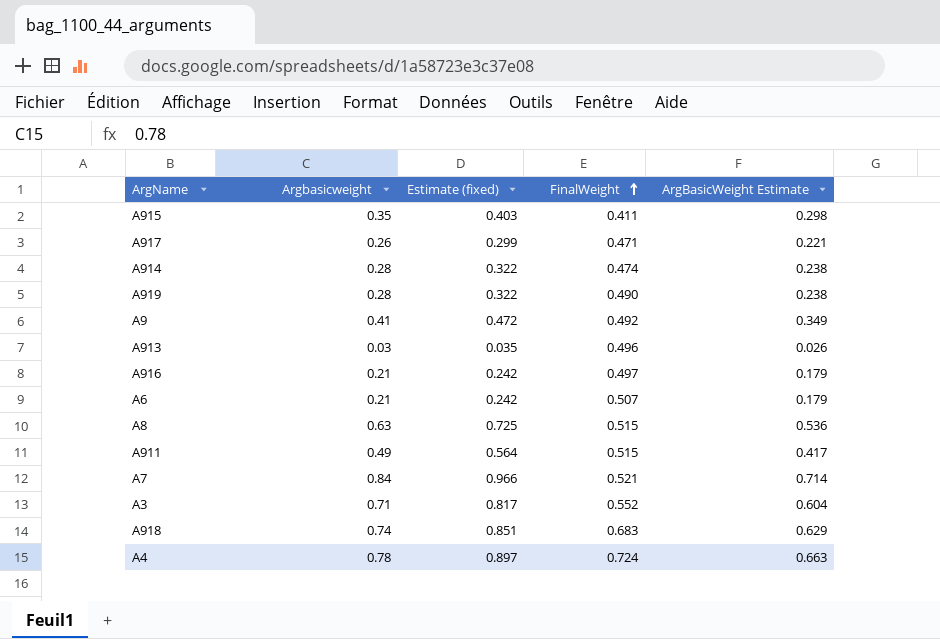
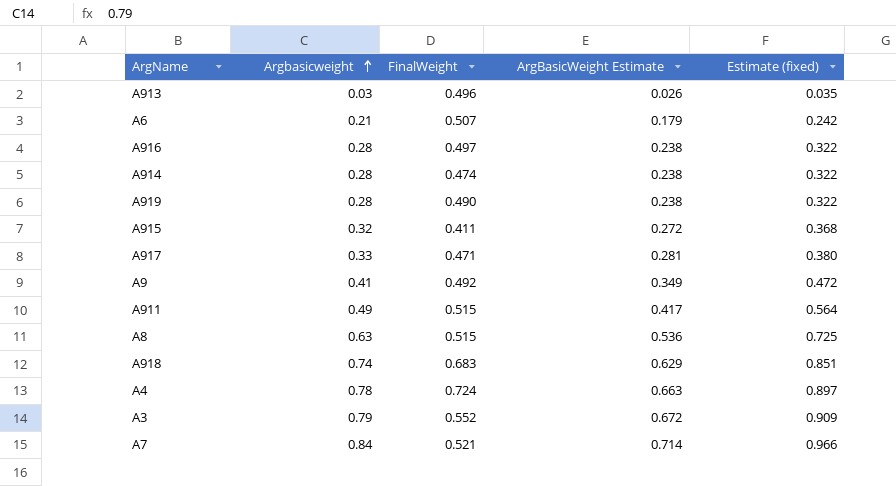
row order: FinalWeight ascending -> Argbasicweight ascending
column Estimate (fixed) | position: 3 -> 5
A916 | Argbasicweight: 0.21 -> 0.28
A916 | ArgBasicWeight Estimate: 0.179 -> 0.238
A916 | Estimate (fixed): 0.242 -> 0.322
A915 | Argbasicweight: 0.35 -> 0.32
A915 | ArgBasicWeight Estimate: 0.298 -> 0.272
A915 | Estimate (fixed): 0.403 -> 0.368
A917 | Argbasicweight: 0.26 -> 0.33
A917 | ArgBasicWeight Estimate: 0.221 -> 0.281
A917 | Estimate (fixed): 0.299 -> 0.380
A3 | Argbasicweight: 0.71 -> 0.79
A3 | ArgBasicWeight Estimate: 0.604 -> 0.672
A3 | Estimate (fixed): 0.817 -> 0.909

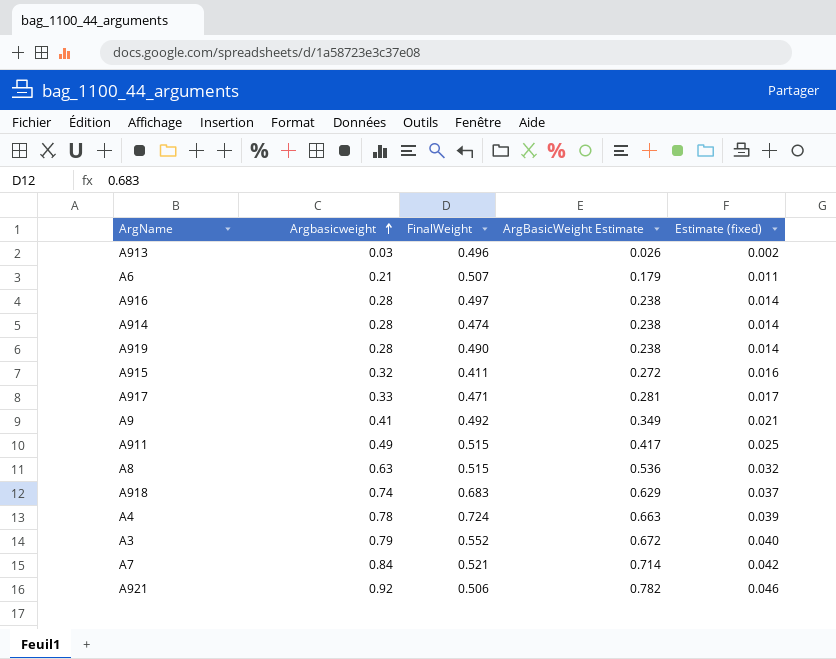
column Estimate (fixed) | formula: [Argbasicweight] * 1.15 -> [Argbasicweight] * 0.05
row A921: none -> 0.92 | 0.506 | 0.782 | 0.046

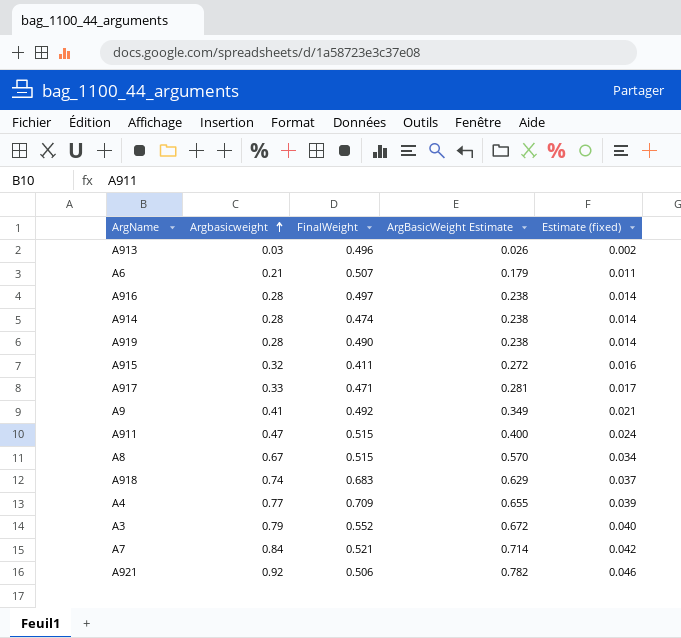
A911 | Argbasicweight: 0.49 -> 0.47
A911 | ArgBasicWeight Estimate: 0.417 -> 0.400
A911 | Estimate (fixed): 0.025 -> 0.024
A8 | Argbasicweight: 0.63 -> 0.67
A8 | ArgBasicWeight Estimate: 0.536 -> 0.570
A8 | Estimate (fixed): 0.032 -> 0.034
A4 | Argbasicweight: 0.78 -> 0.77
A4 | FinalWeight: 0.724 -> 0.709
A4 | ArgBasicWeight Estimate: 0.663 -> 0.655

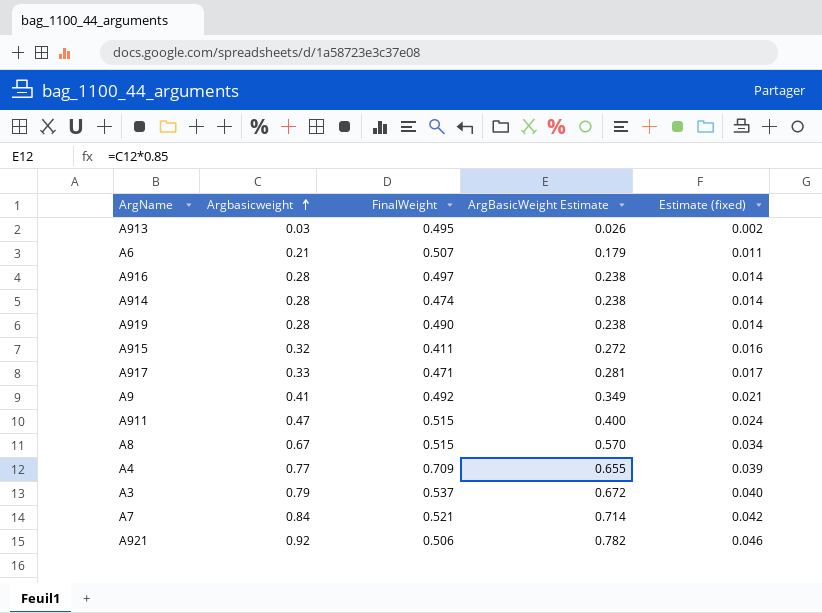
row A918: 0.74 | 0.683 | 0.629 | 0.037 -> none
A913 | FinalWeight: 0.496 -> 0.495
A3 | FinalWeight: 0.552 -> 0.537

